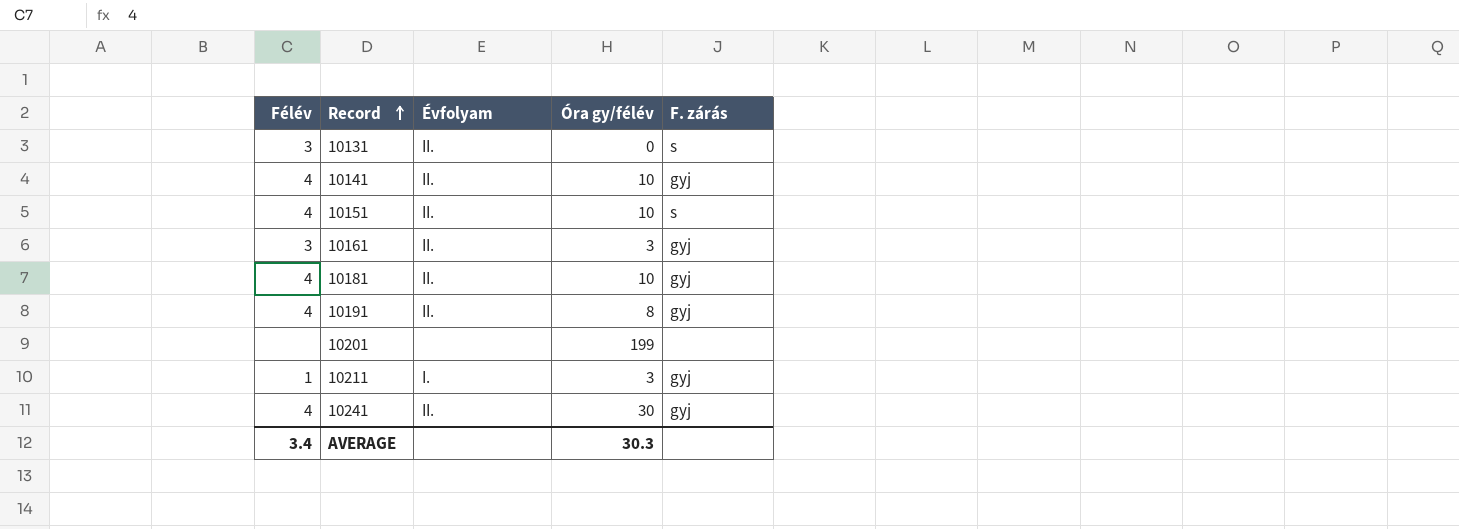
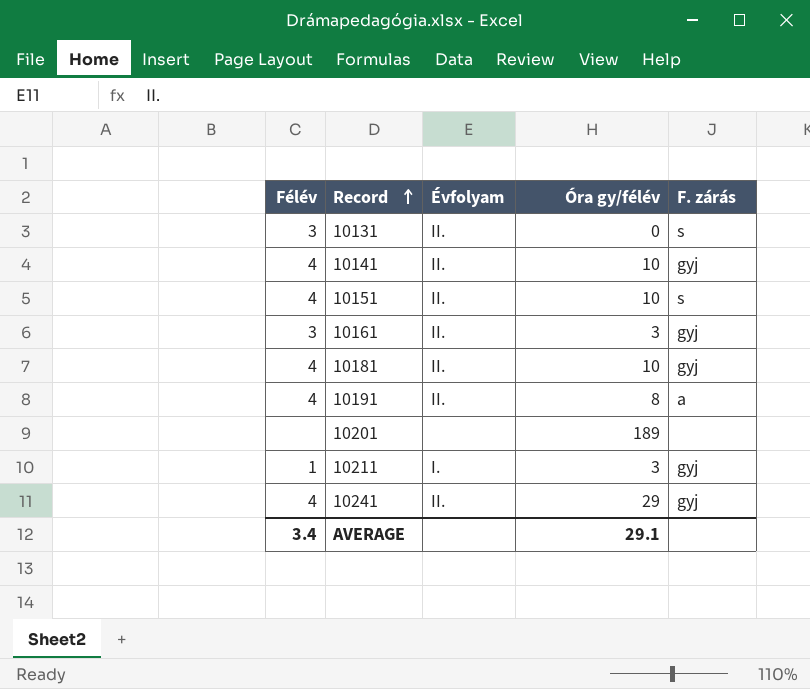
10191 | F. zárás: gyj -> a
10201 | Óra gy/félév: 199 -> 189
10241 | Óra gy/félév: 30 -> 29
AVERAGE | Óra gy/félév: 30.3 -> 29.1

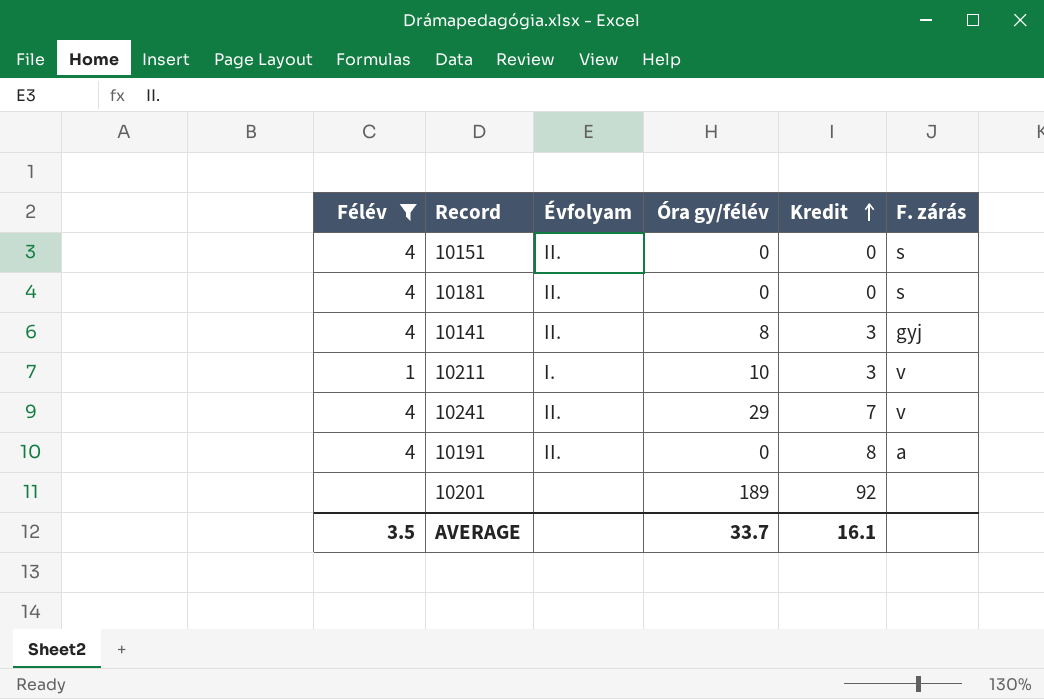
filter: none -> Félév != 3
row order: Record ascending -> Kredit ascending
column Kredit | position: none -> 5
10151 | Óra gy/félév: 10 -> 0
10181 | Óra gy/félév: 10 -> 0
10181 | F. zárás: gyj -> s
10141 | Óra gy/félév: 10 -> 8
10211 | Óra gy/félév: 3 -> 10
10211 | F. zárás: gyj -> v
10241 | F. zárás: gyj -> v
10191 | Óra gy/félév: 8 -> 0
AVERAGE | Félév: 3.4 -> 3.5
AVERAGE | Óra gy/félév: 29.1 -> 33.7

